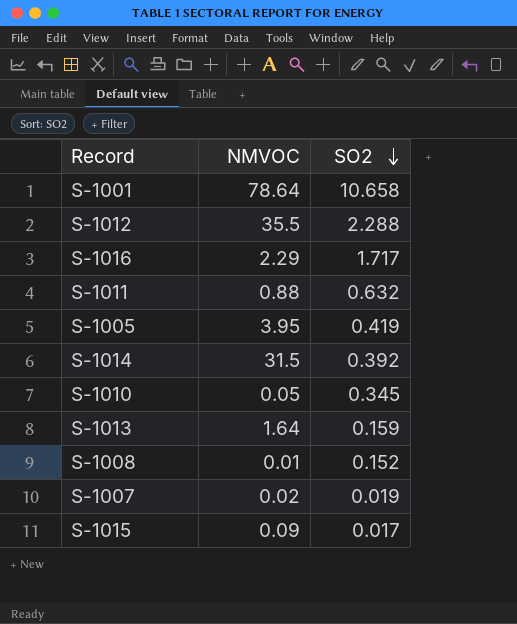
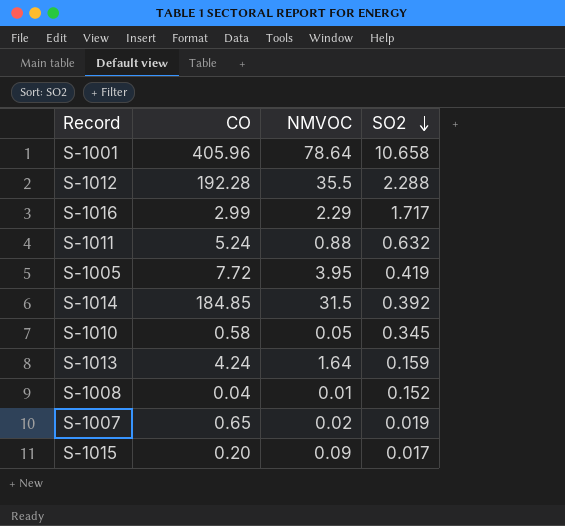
column CO | position: none -> 2

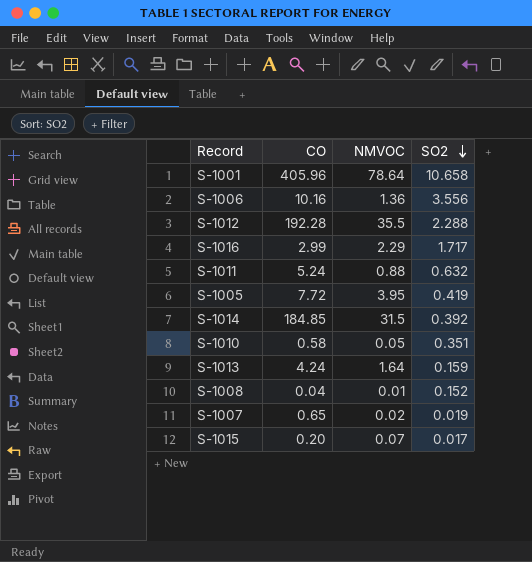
row S-1006: none -> 10.16 | 1.36 | 3.556
S-1010 | SO2: 0.345 -> 0.351
S-1015 | NMVOC: 0.09 -> 0.07

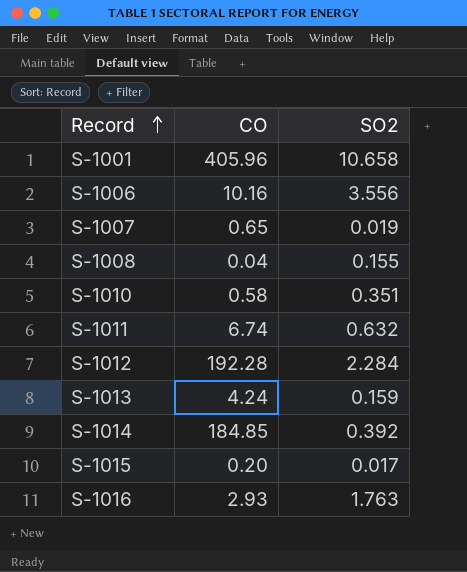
row order: SO2 descending -> Record ascending
column NMVOC | position: 3 -> none
row S-1005: 7.72 | 3.95 | 0.419 -> none
S-1008 | SO2: 0.152 -> 0.155
S-1011 | CO: 5.24 -> 6.74
S-1012 | SO2: 2.288 -> 2.284
S-1016 | CO: 2.99 -> 2.93
S-1016 | SO2: 1.717 -> 1.763

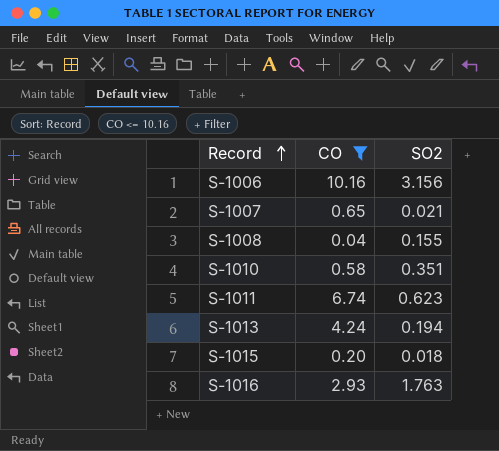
filter: none -> CO <= 10.16
S-1006 | SO2: 3.556 -> 3.156
S-1007 | SO2: 0.019 -> 0.021
S-1011 | SO2: 0.632 -> 0.623
S-1013 | SO2: 0.159 -> 0.194
S-1015 | SO2: 0.017 -> 0.018

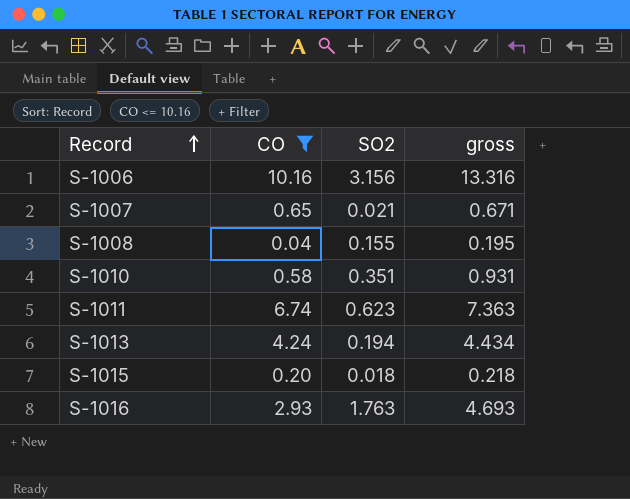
column gross | formula: none -> [CO] + [SO2]

